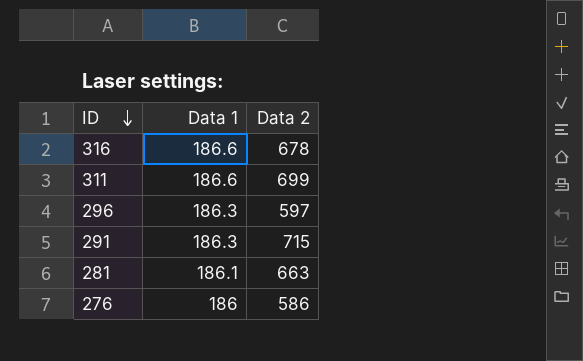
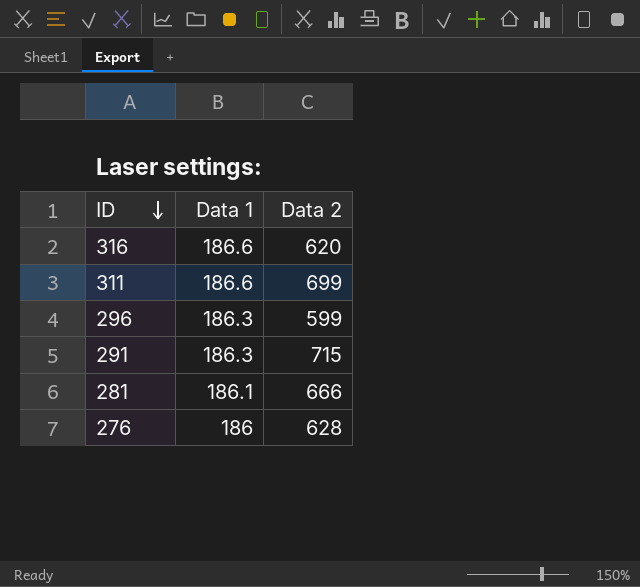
316 | Data 2: 678 -> 620
296 | Data 2: 597 -> 599
281 | Data 2: 663 -> 666
276 | Data 2: 586 -> 628

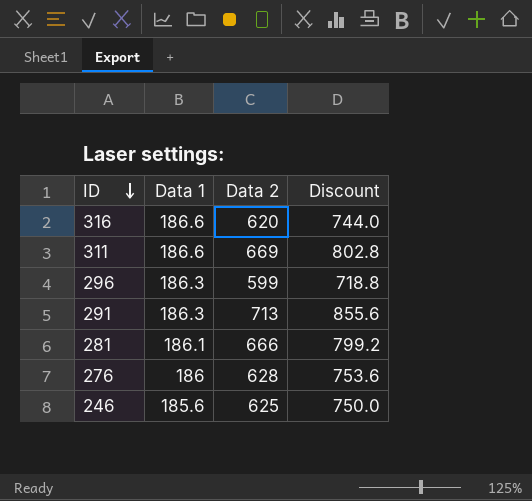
column Discount | formula: none -> [Data 2] * 1.2
311 | Data 2: 699 -> 669
291 | Data 2: 715 -> 713
row 246: none -> 185.6 | 625 | 750.0

